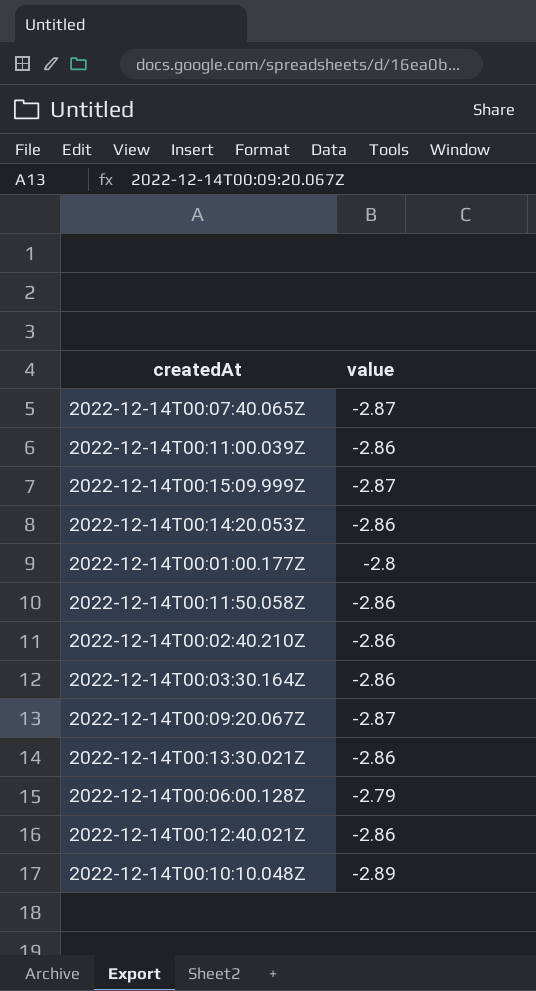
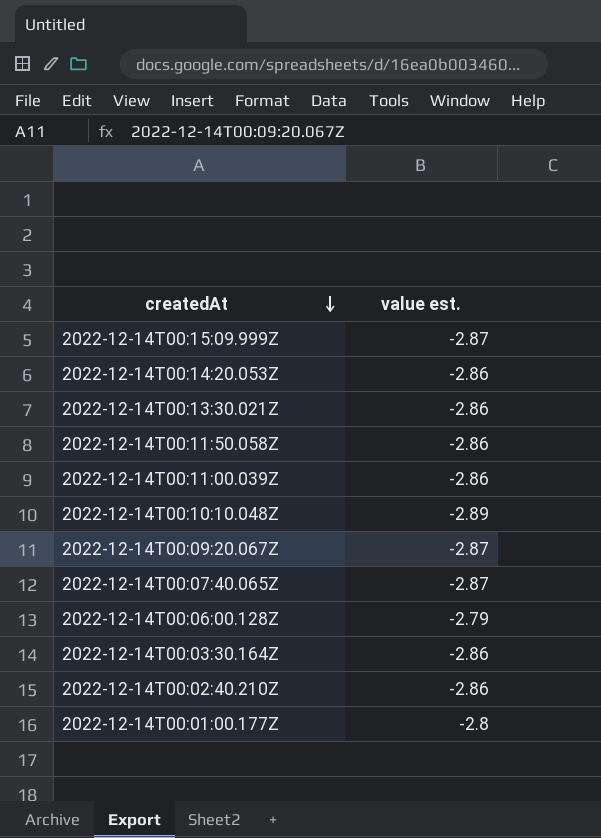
row order: none -> createdAt descending
column name: value -> value est.
row 2022-12-14T00:12:40.021Z: -2.86 -> none

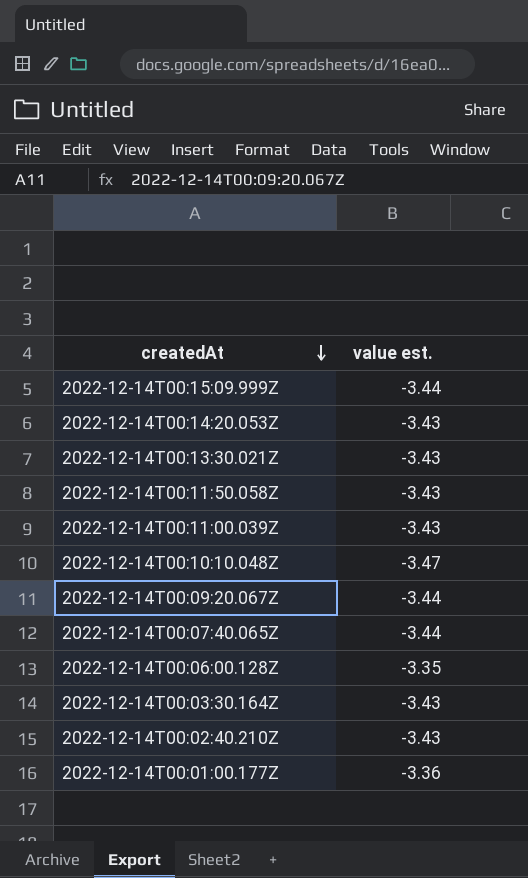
2022-12-14T00:15:09.999Z | value est.: -2.87 -> -3.44
2022-12-14T00:14:20.053Z | value est.: -2.86 -> -3.43
2022-12-14T00:13:30.021Z | value est.: -2.86 -> -3.43
2022-12-14T00:11:50.058Z | value est.: -2.86 -> -3.43
2022-12-14T00:11:00.039Z | value est.: -2.86 -> -3.43
2022-12-14T00:10:10.048Z | value est.: -2.89 -> -3.47
2022-12-14T00:09:20.067Z | value est.: -2.87 -> -3.44
2022-12-14T00:07:40.065Z | value est.: -2.87 -> -3.44
2022-12-14T00:06:00.128Z | value est.: -2.79 -> -3.35
2022-12-14T00:03:30.164Z | value est.: -2.86 -> -3.43
2022-12-14T00:02:40.210Z | value est.: -2.86 -> -3.43
2022-12-14T00:01:00.177Z | value est.: -2.8 -> -3.36

